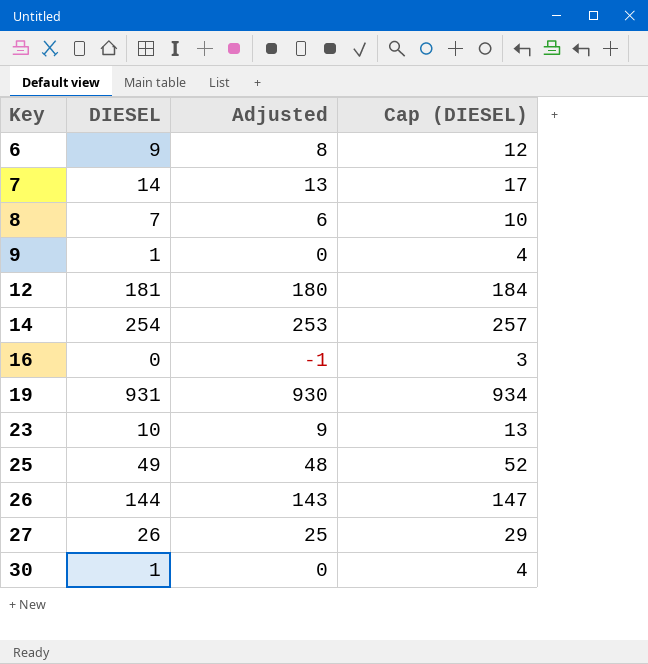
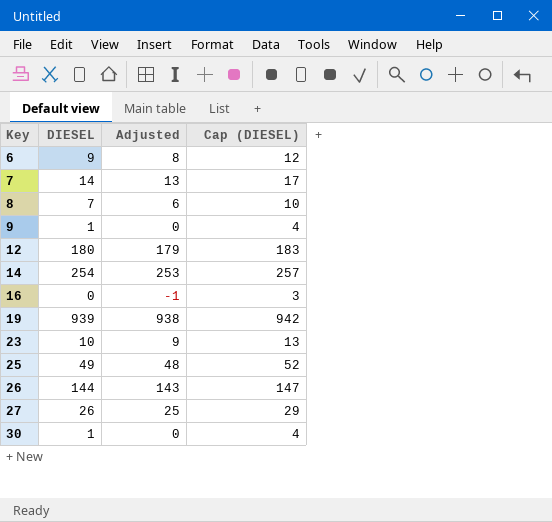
12 | DIESEL: 181 -> 180
12 | Adjusted: 180 -> 179
12 | Cap (DIESEL): 184 -> 183
19 | DIESEL: 931 -> 939
19 | Adjusted: 930 -> 938
19 | Cap (DIESEL): 934 -> 942

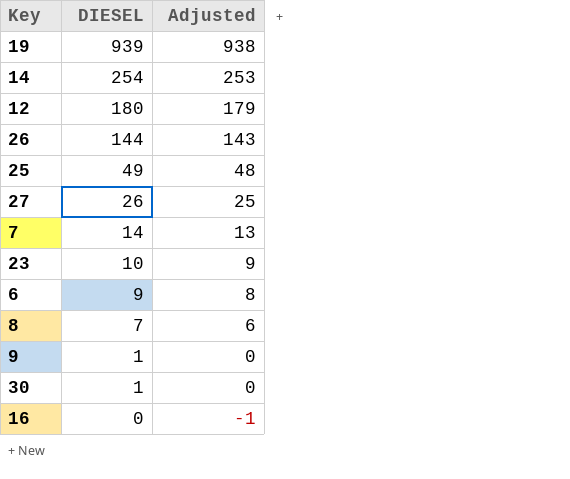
row order: Key ascending -> DIESEL descending
column Cap (DIESEL) | formula: [DIESEL] + 3 -> none

